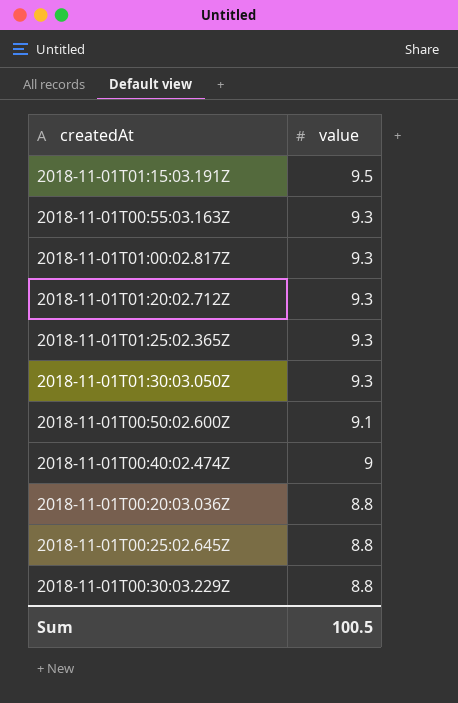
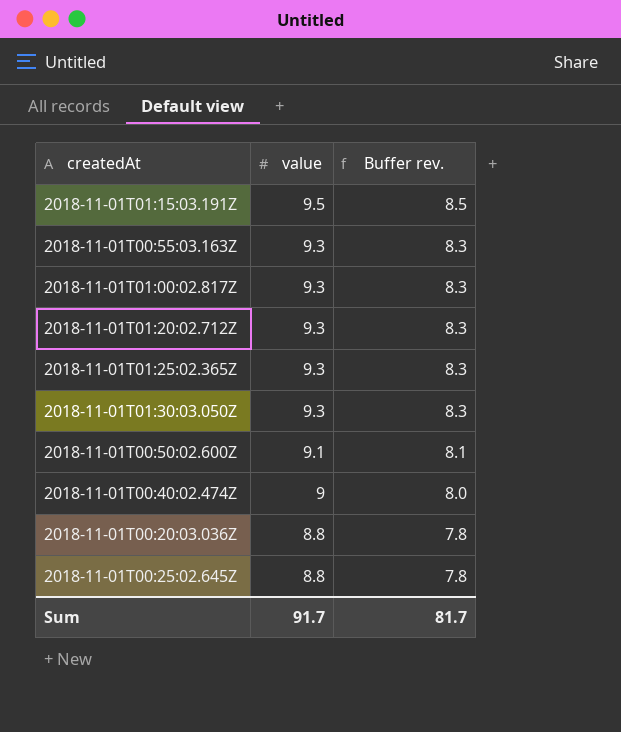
column Buffer rev. | formula: none -> [value] - 1
row 2018-11-01T00:30:03.229Z: 8.8 -> none
Sum | value: 100.5 -> 91.7

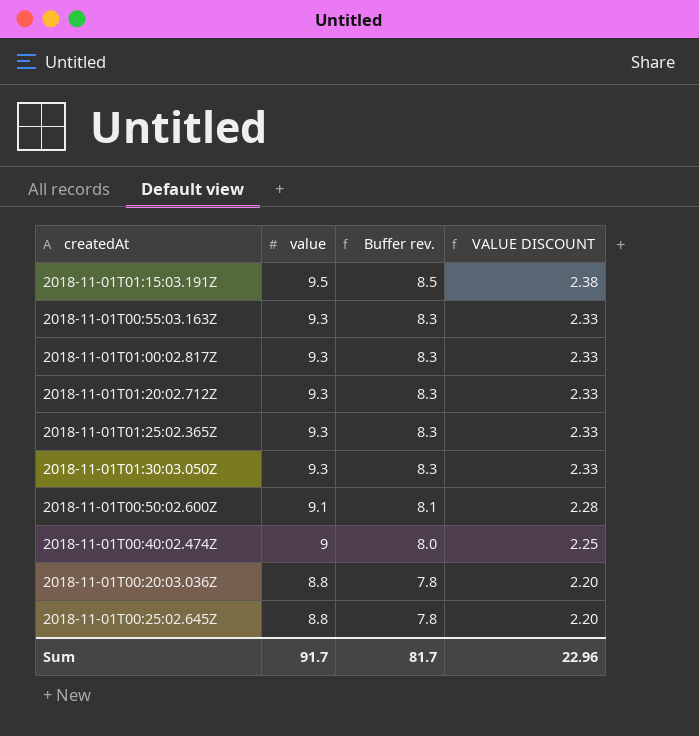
column VALUE DISCOUNT | formula: none -> [value] * 0.25

